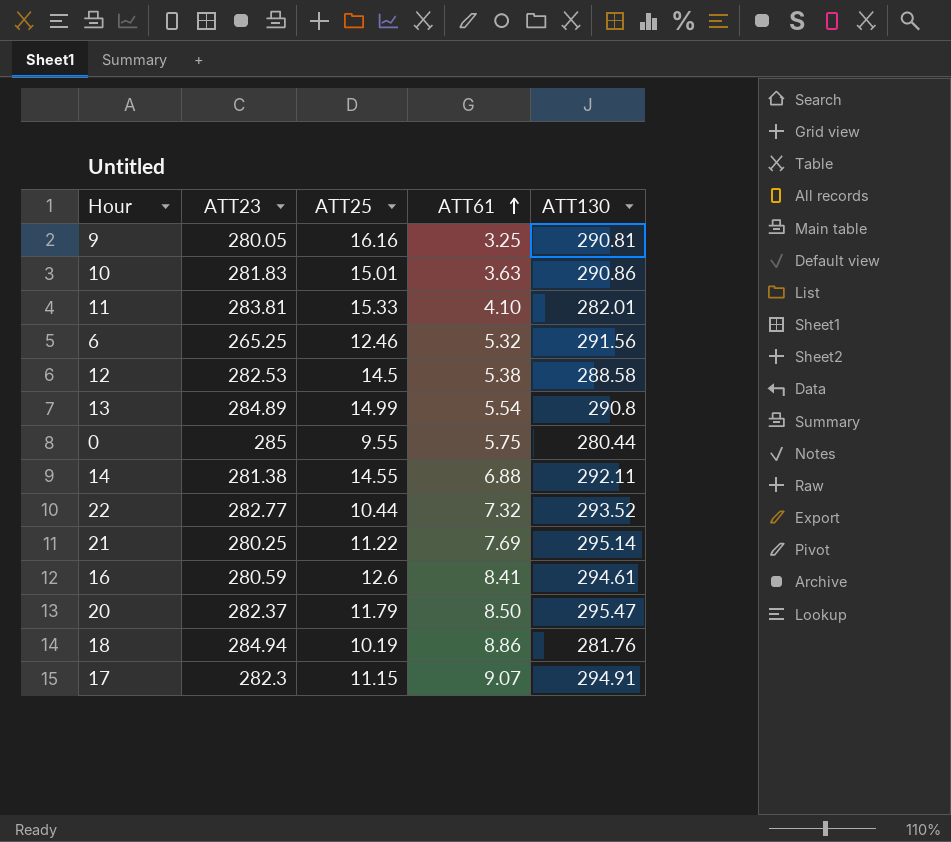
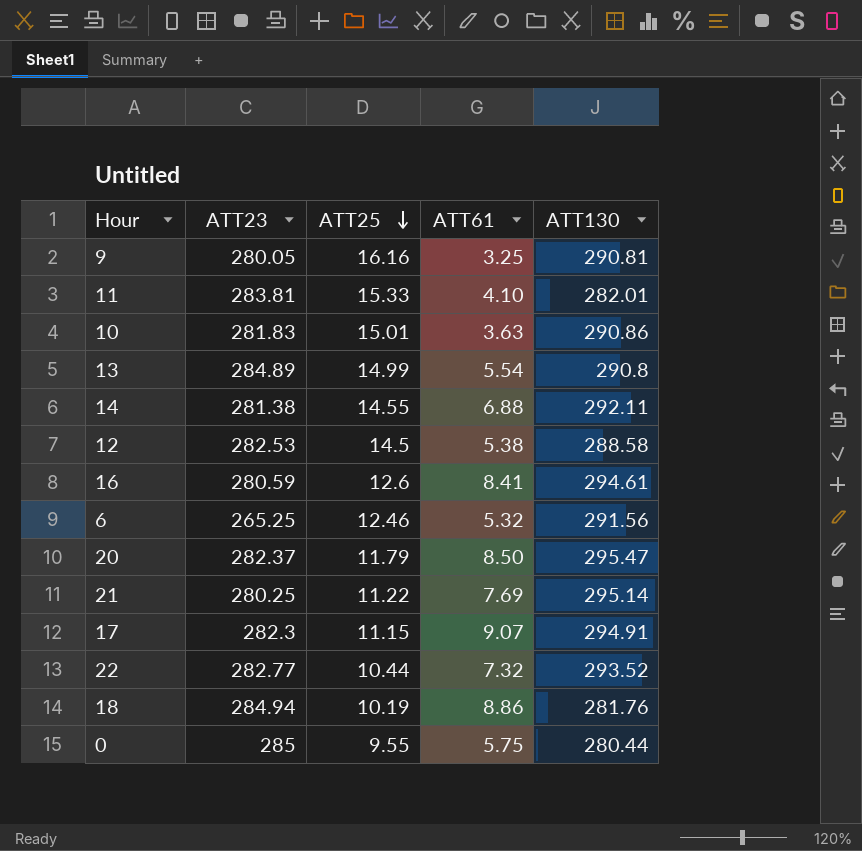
row order: ATT61 ascending -> ATT25 descending

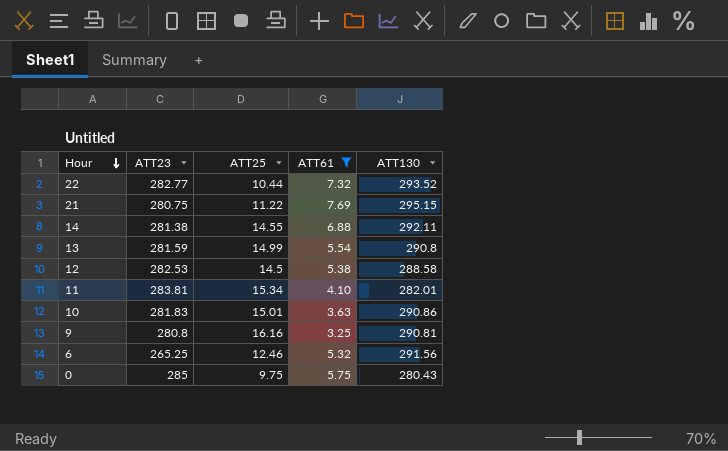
filter: none -> ATT61 <= 7.69
row order: ATT25 descending -> Hour descending
21 | ATT23: 280.25 -> 280.75
21 | ATT130: 295.14 -> 295.15
13 | ATT23: 284.89 -> 281.59
11 | ATT25: 15.33 -> 15.34
9 | ATT23: 280.05 -> 280.8
0 | ATT25: 9.55 -> 9.75
0 | ATT130: 280.44 -> 280.43

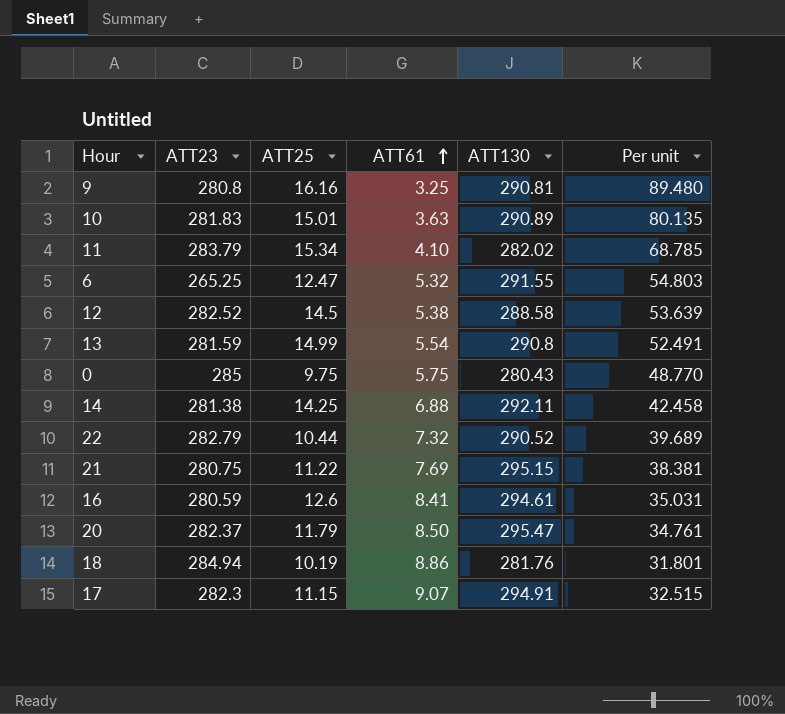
filter: ATT61 <= 7.69 -> none
row order: Hour descending -> ATT61 ascending
column Per unit | formula: none -> [ATT130] / [ATT61]
10 | ATT130: 290.86 -> 290.89
11 | ATT23: 283.81 -> 283.79
11 | ATT130: 282.01 -> 282.02
6 | ATT25: 12.46 -> 12.47
6 | ATT130: 291.56 -> 291.55
12 | ATT23: 282.53 -> 282.52
14 | ATT25: 14.55 -> 14.25
22 | ATT23: 282.77 -> 282.79
22 | ATT130: 293.52 -> 290.52

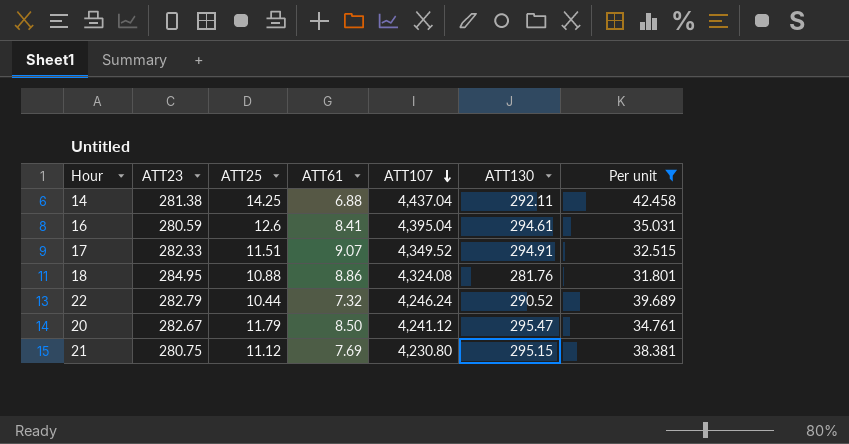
filter: none -> Per unit <= 42.458
row order: ATT61 ascending -> ATT107 descending
column ATT107 | position: none -> 5
17 | ATT23: 282.3 -> 282.33
17 | ATT25: 11.15 -> 11.51
18 | ATT23: 284.94 -> 284.95
18 | ATT25: 10.19 -> 10.88
20 | ATT23: 282.37 -> 282.67
21 | ATT25: 11.22 -> 11.12

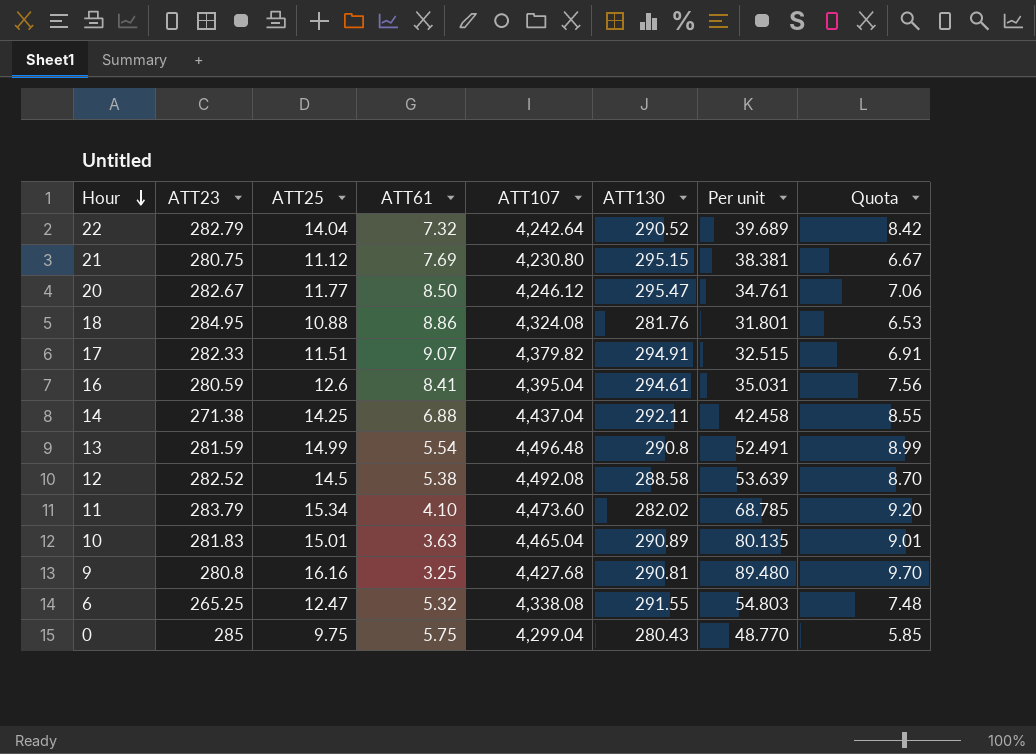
filter: Per unit <= 42.458 -> none
row order: ATT107 descending -> Hour descending
column Quota | formula: none -> [ATT25] * 0.6
22 | ATT25: 10.44 -> 14.04
22 | ATT107: 4,246.24 -> 4,242.64
20 | ATT25: 11.79 -> 11.77
20 | ATT107: 4,241.12 -> 4,246.12
17 | ATT107: 4,349.52 -> 4,379.82
14 | ATT23: 281.38 -> 271.38

